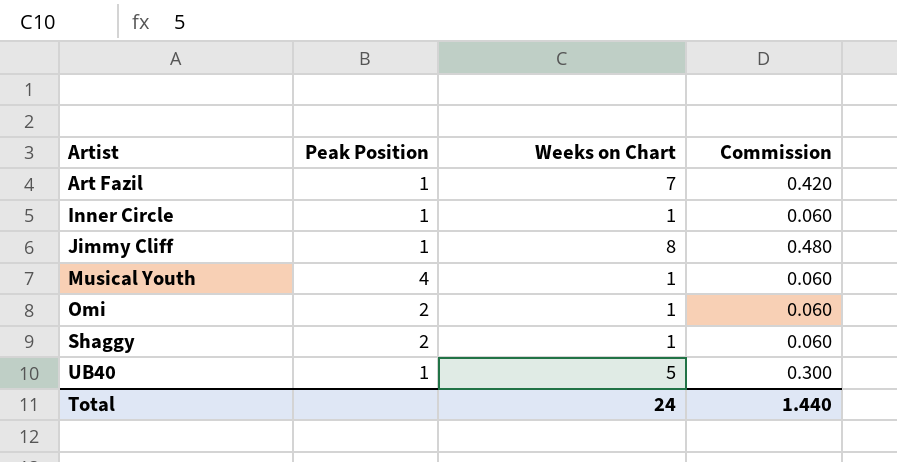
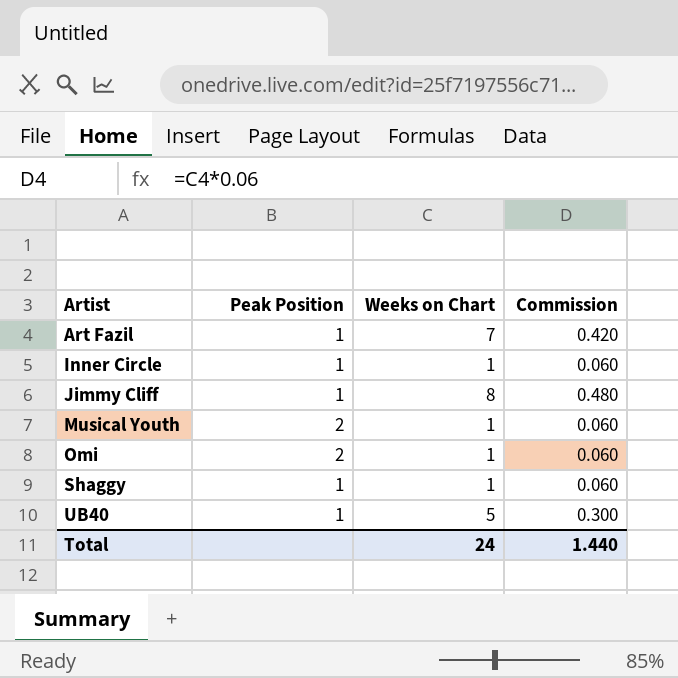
Musical Youth | Peak Position: 4 -> 2
Shaggy | Peak Position: 2 -> 1

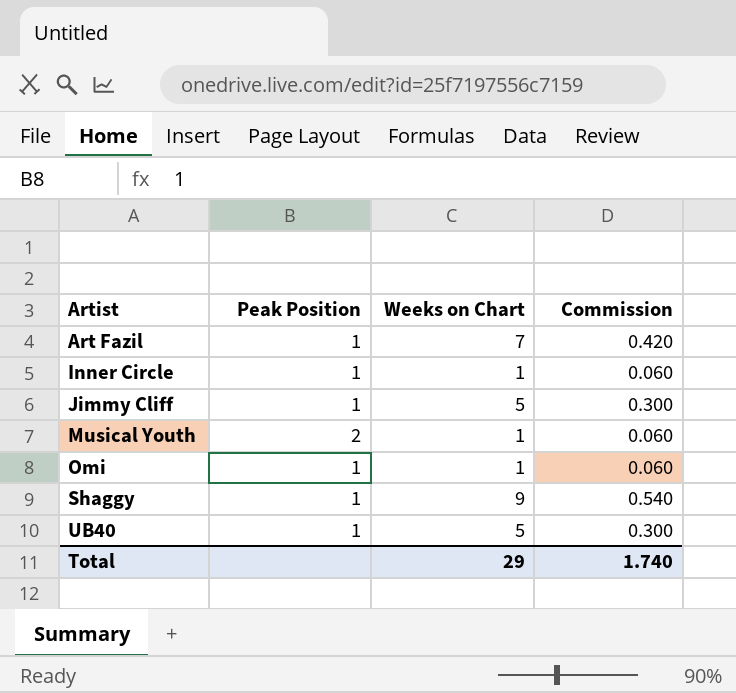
Jimmy Cliff | Weeks on Chart: 8 -> 5
Jimmy Cliff | Commission: 0.480 -> 0.300
Omi | Peak Position: 2 -> 1
Shaggy | Weeks on Chart: 1 -> 9
Shaggy | Commission: 0.060 -> 0.540
Total | Weeks on Chart: 24 -> 29
Total | Commission: 1.440 -> 1.740

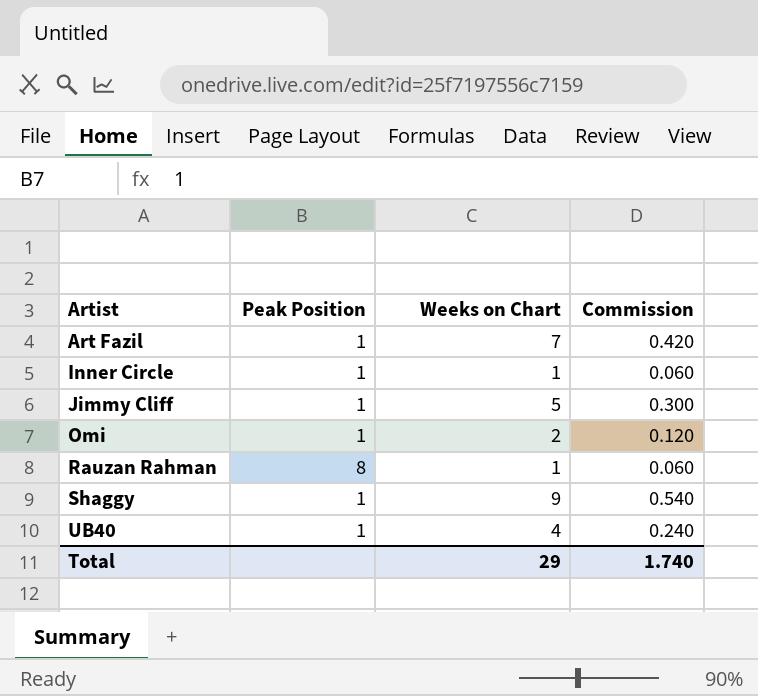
row Musical Youth: 2 | 1 | 0.060 -> none
Omi | Weeks on Chart: 1 -> 2
Omi | Commission: 0.060 -> 0.120
row Rauzan Rahman: none -> 8 | 1 | 0.060
UB40 | Weeks on Chart: 5 -> 4
UB40 | Commission: 0.300 -> 0.240

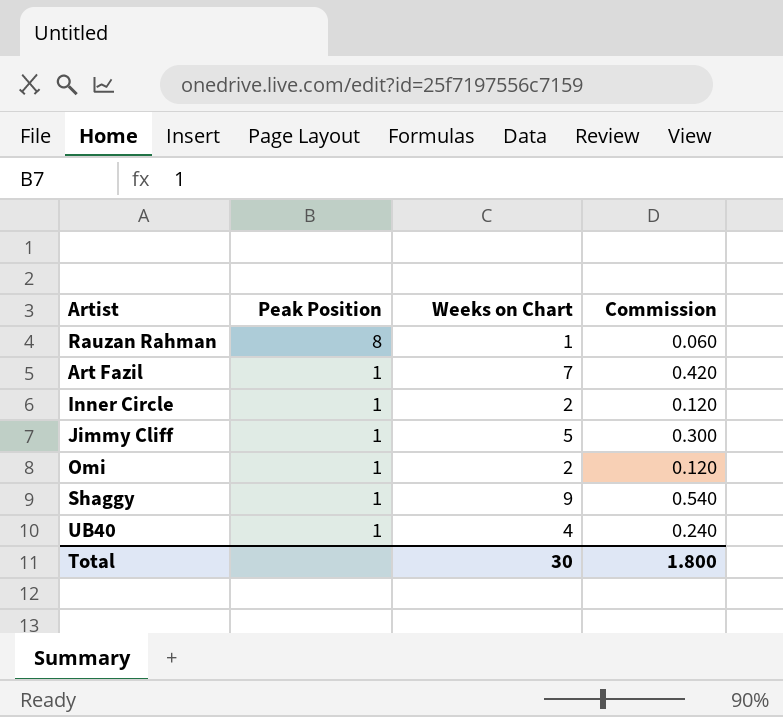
row order: Artist ascending -> Peak Position descending
Inner Circle | Weeks on Chart: 1 -> 2
Inner Circle | Commission: 0.060 -> 0.120
Total | Weeks on Chart: 29 -> 30
Total | Commission: 1.740 -> 1.800

